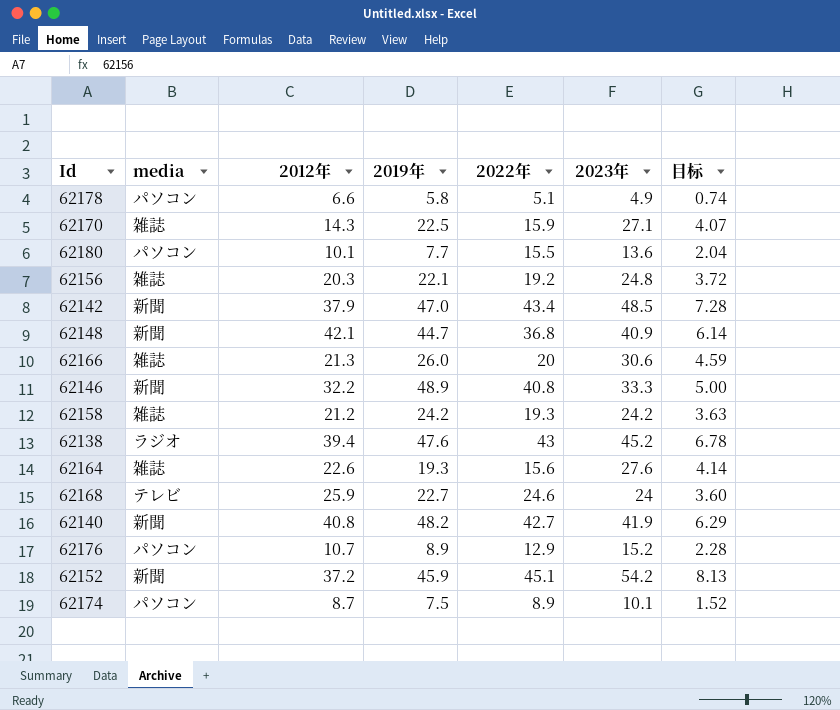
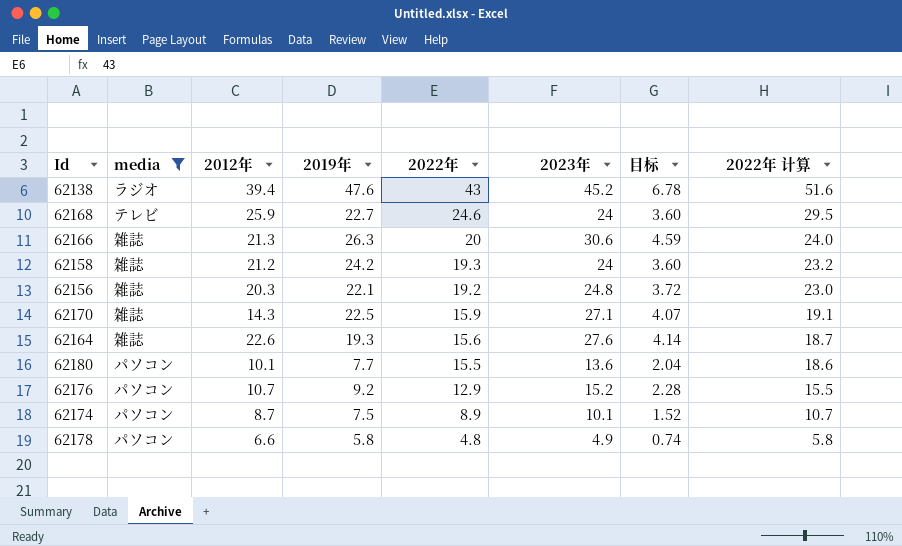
filter: none -> media != 新聞
row order: none -> 2022年 descending
column 2022年 计算 | formula: none -> [2022年] * 1.2
62166 | 2019年: 26.0 -> 26.3
62158 | 2023年: 24.2 -> 24
62158 | 目标: 3.63 -> 3.60
62176 | 2019年: 8.9 -> 9.2
62178 | 2022年: 5.1 -> 4.8

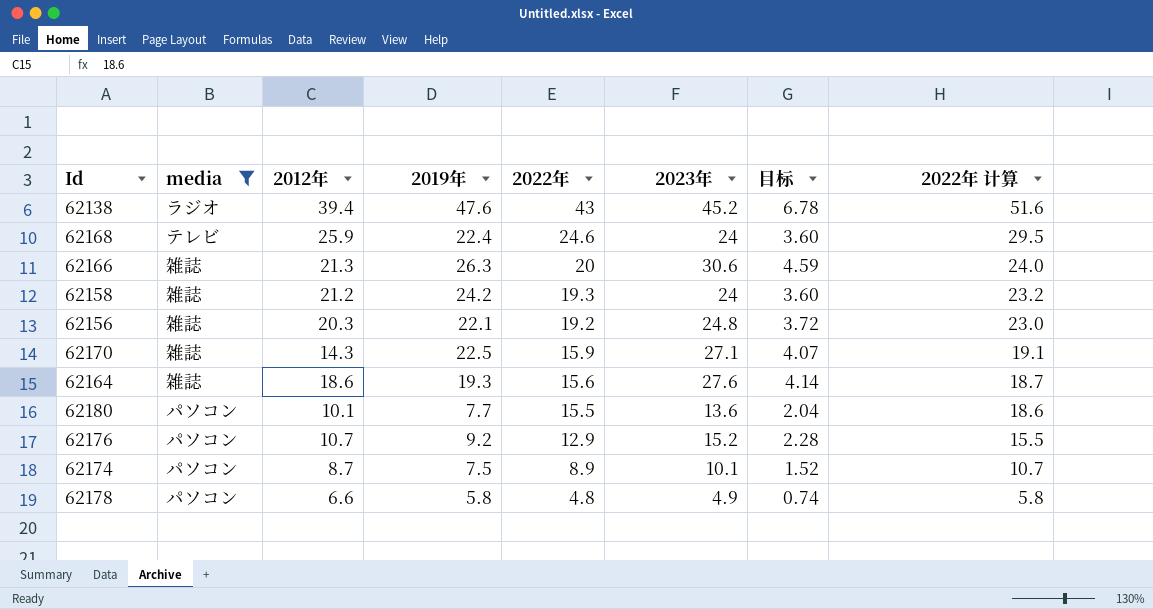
62168 | 2019年: 22.7 -> 22.4
62164 | 2012年: 22.6 -> 18.6

